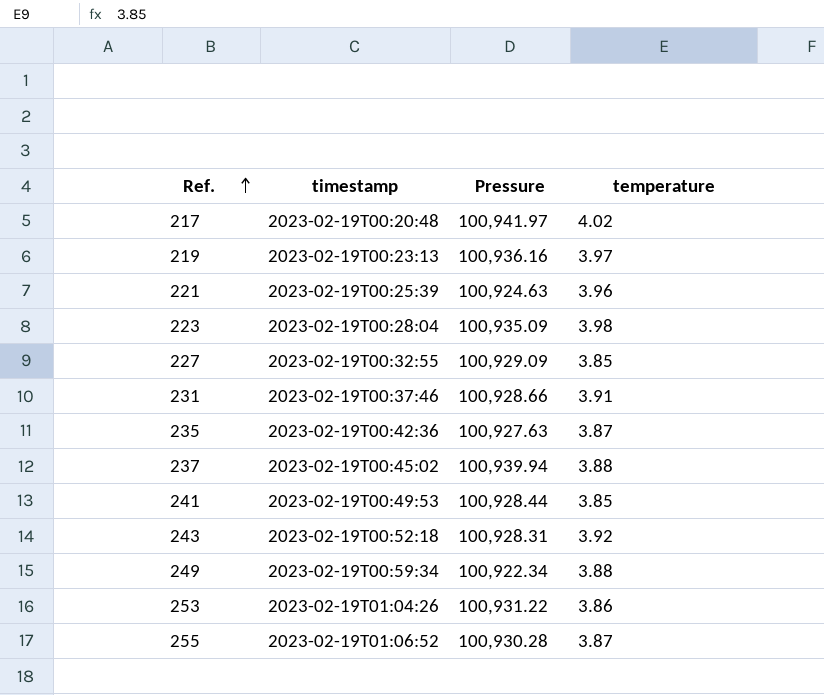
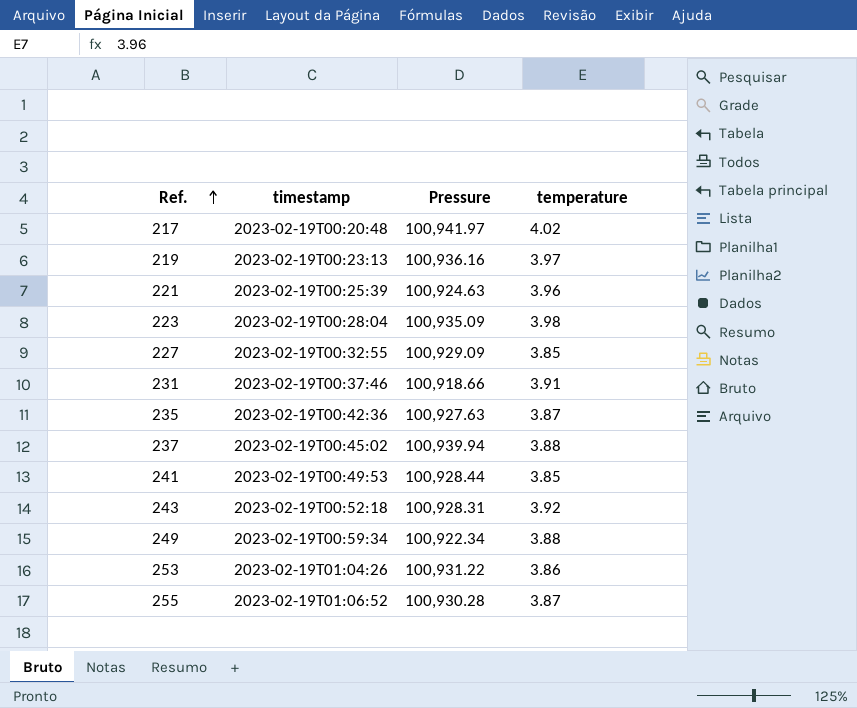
231 | Pressure: 100,928.66 -> 100,918.66

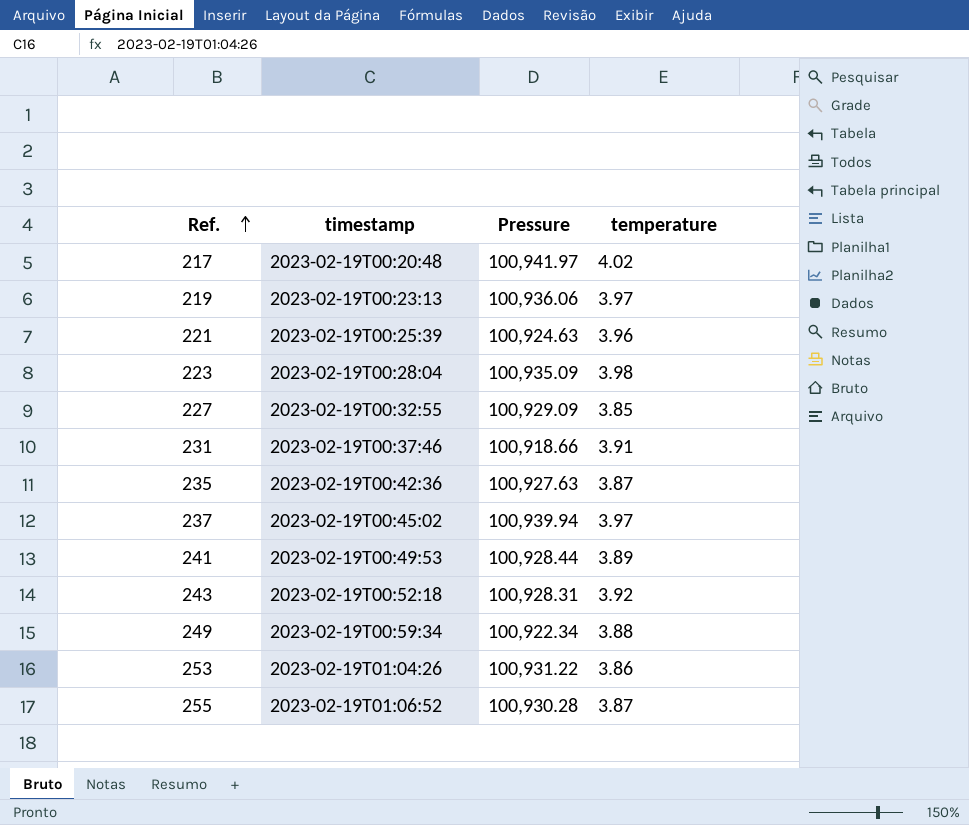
219 | Pressure: 100,936.16 -> 100,936.06
237 | temperature: 3.88 -> 3.97
241 | temperature: 3.85 -> 3.89

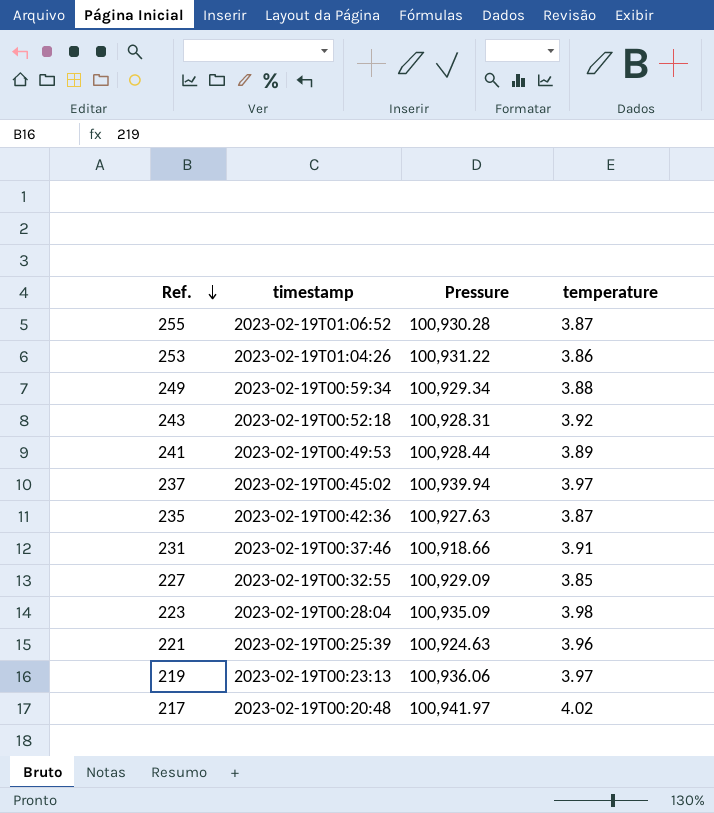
row order: Ref. ascending -> Ref. descending
249 | Pressure: 100,922.34 -> 100,929.34

